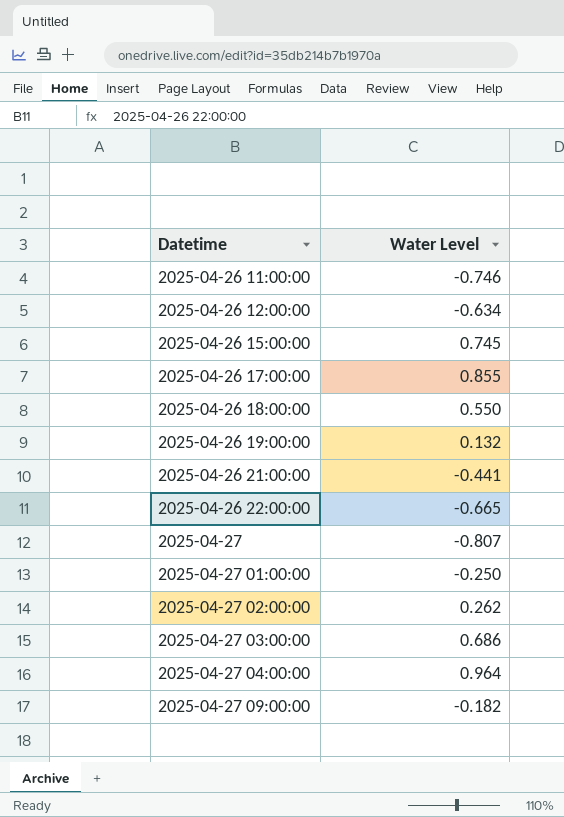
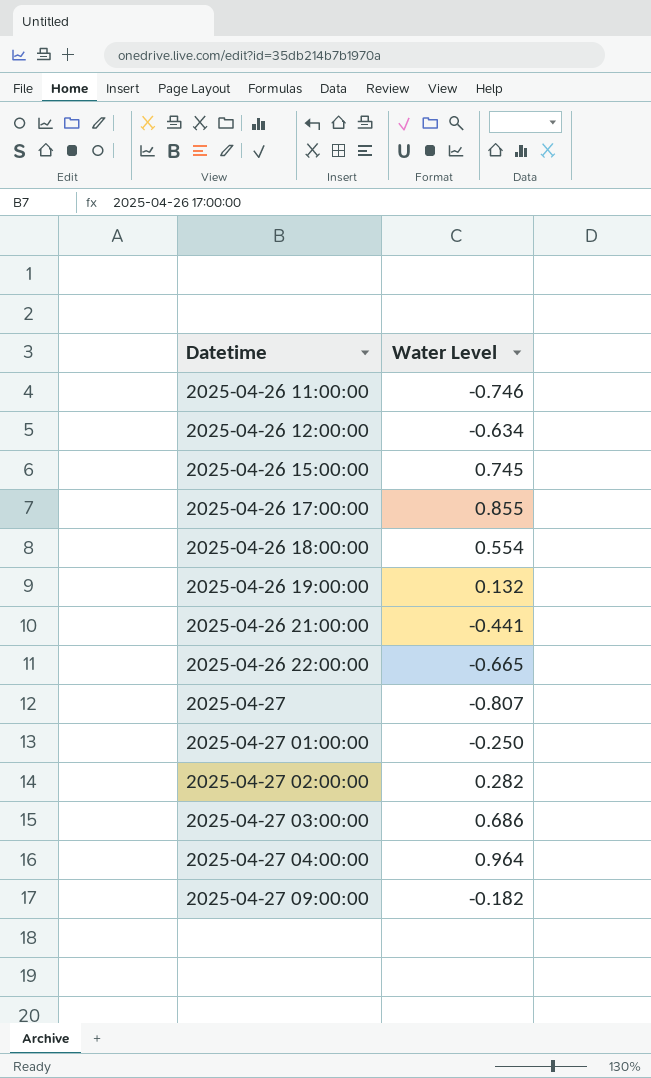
2025-04-26 18:00:00 | Water Level: 0.550 -> 0.554
2025-04-27 02:00:00 | Water Level: 0.262 -> 0.282

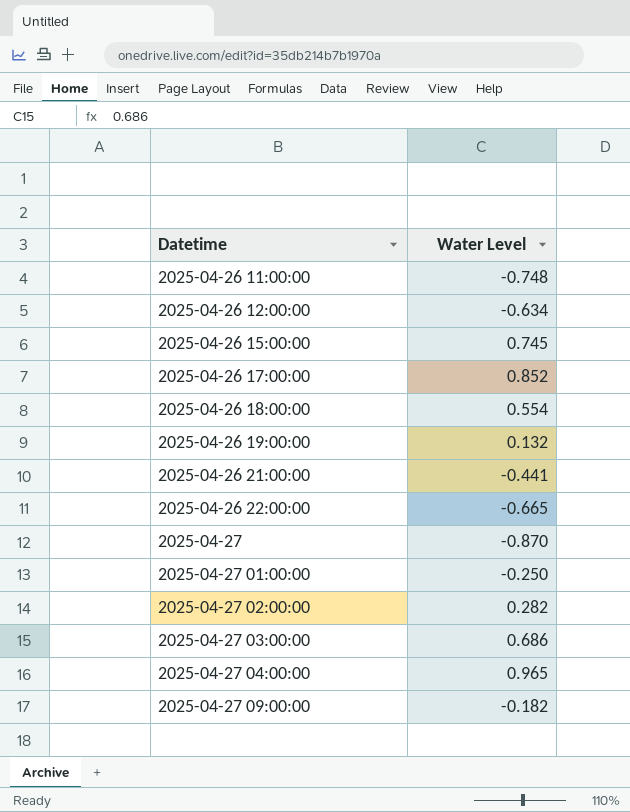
2025-04-26 11:00:00 | Water Level: -0.746 -> -0.748
2025-04-26 17:00:00 | Water Level: 0.855 -> 0.852
2025-04-27 | Water Level: -0.807 -> -0.870
2025-04-27 04:00:00 | Water Level: 0.964 -> 0.965

